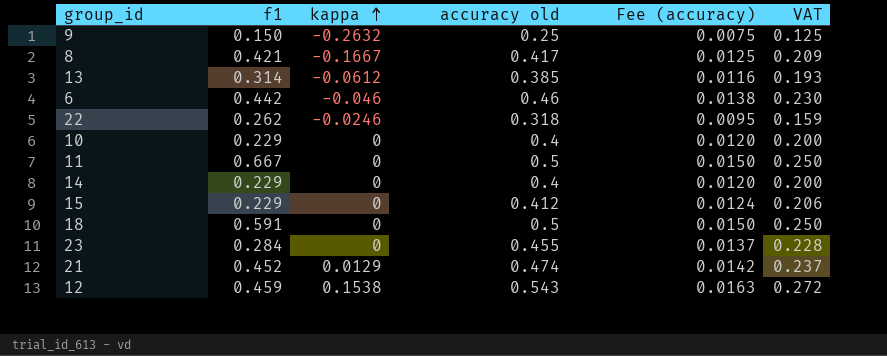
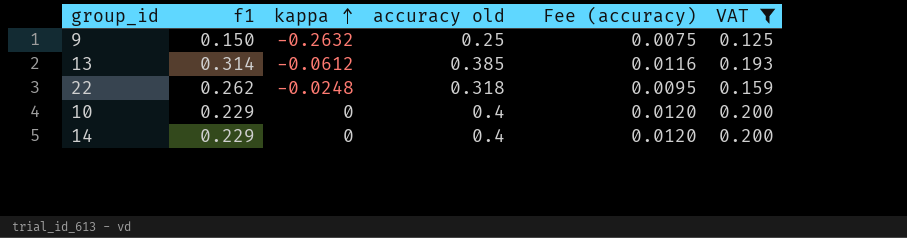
filter: none -> VAT <= 0.200
22 | kappa: -0.0246 -> -0.0248

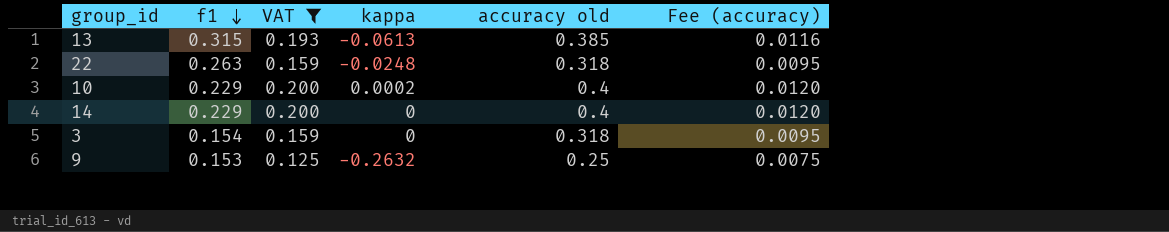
row order: kappa ascending -> f1 descending
column VAT | position: 6 -> 3
13 | f1: 0.314 -> 0.315
13 | kappa: -0.0612 -> -0.0613
22 | f1: 0.262 -> 0.263
10 | kappa: 0 -> 0.0002
row 3: none -> 0.154 | 0.159 | 0 | 0.318 | 0.0095
9 | f1: 0.150 -> 0.153

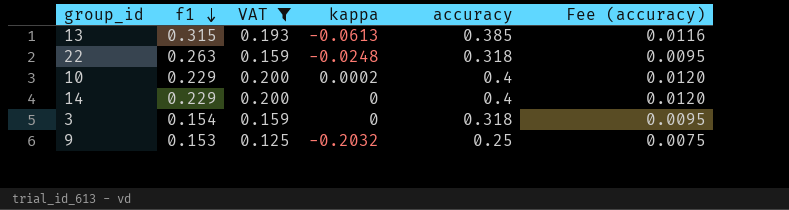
column name: accuracy old -> accuracy
9 | kappa: -0.2632 -> -0.2032

